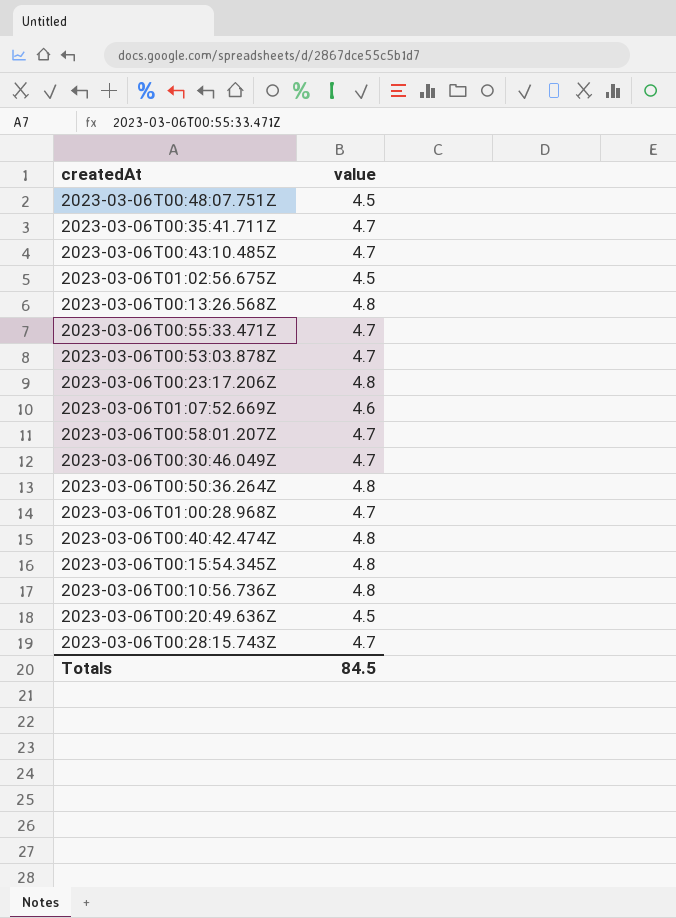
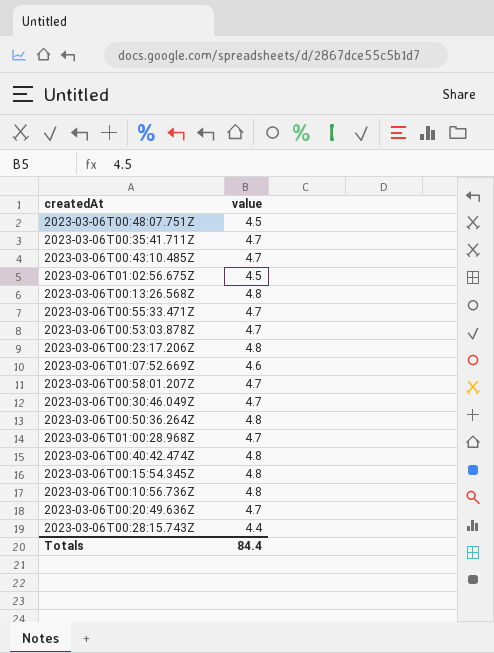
2023-03-06T00:20:49.636Z | value: 4.5 -> 4.7
2023-03-06T00:28:15.743Z | value: 4.7 -> 4.4
Totals | value: 84.5 -> 84.4

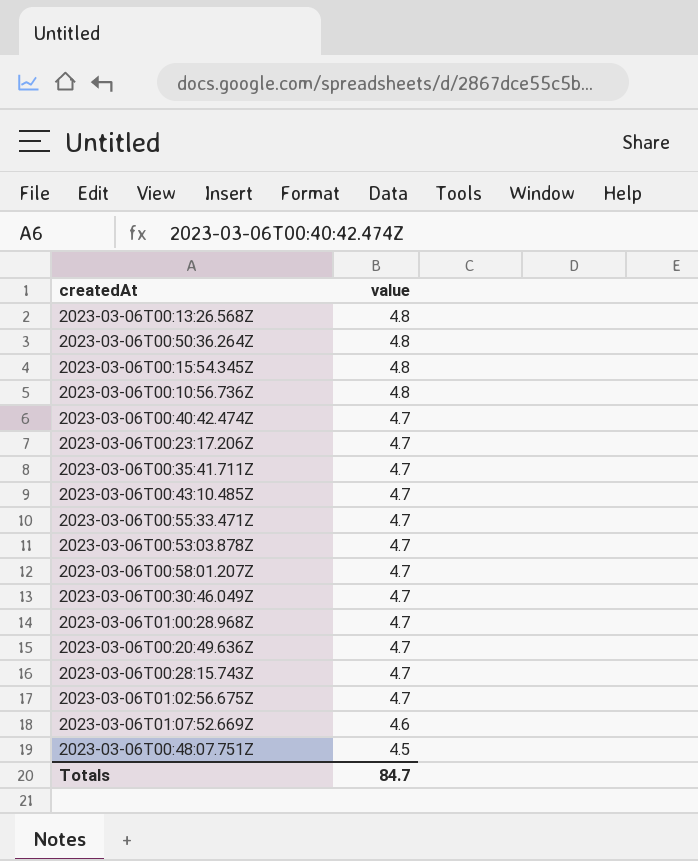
row order: none -> value descending
2023-03-06T00:40:42.474Z | value: 4.8 -> 4.7
2023-03-06T00:23:17.206Z | value: 4.8 -> 4.7
2023-03-06T00:28:15.743Z | value: 4.4 -> 4.7
2023-03-06T01:02:56.675Z | value: 4.5 -> 4.7
Totals | value: 84.4 -> 84.7

